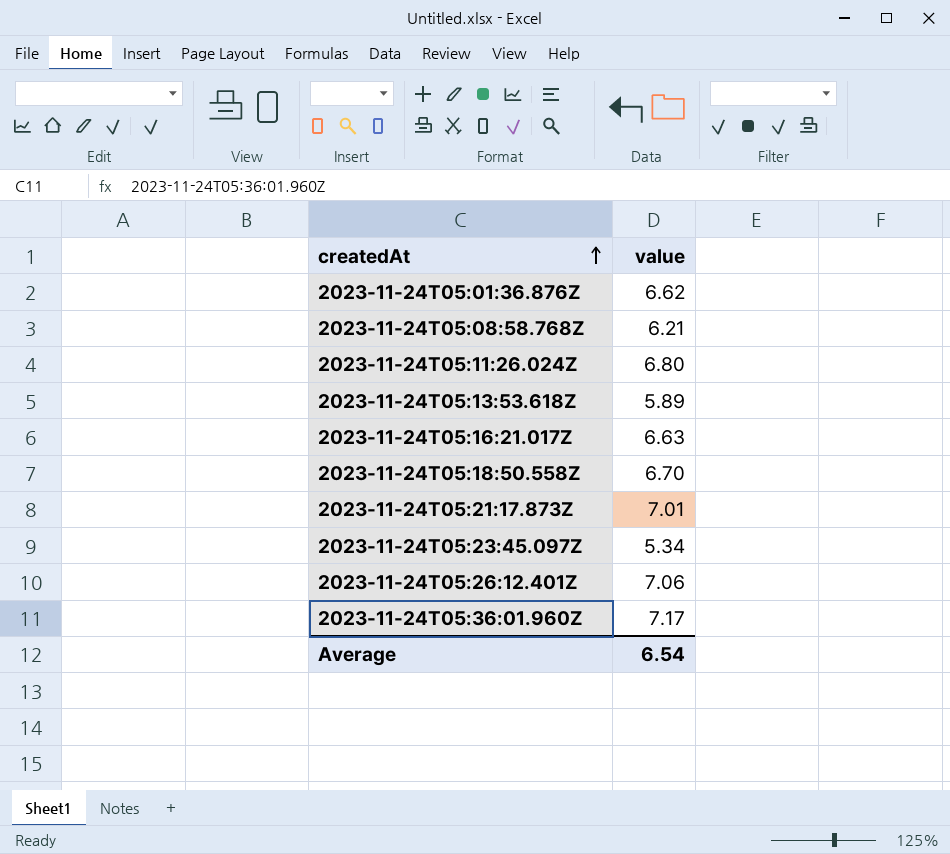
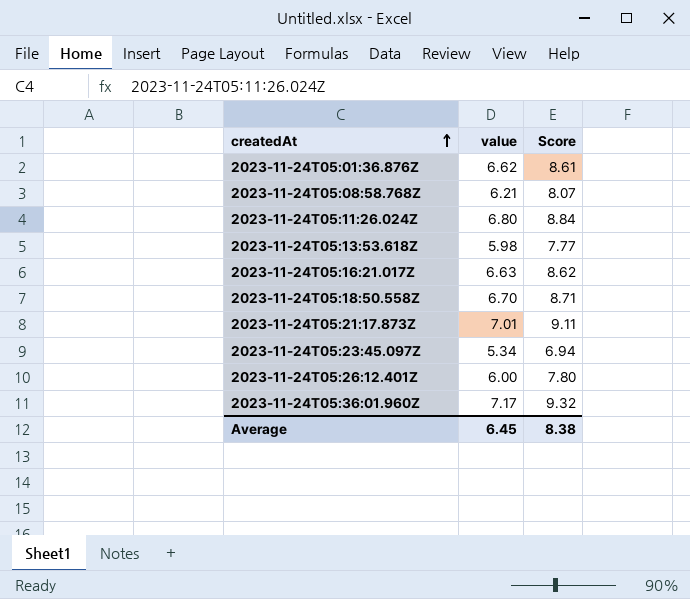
column Score | formula: none -> [value] * 1.3
2023-11-24T05:13:53.618Z | value: 5.89 -> 5.98
2023-11-24T05:26:12.401Z | value: 7.06 -> 6.00
Average | value: 6.54 -> 6.45

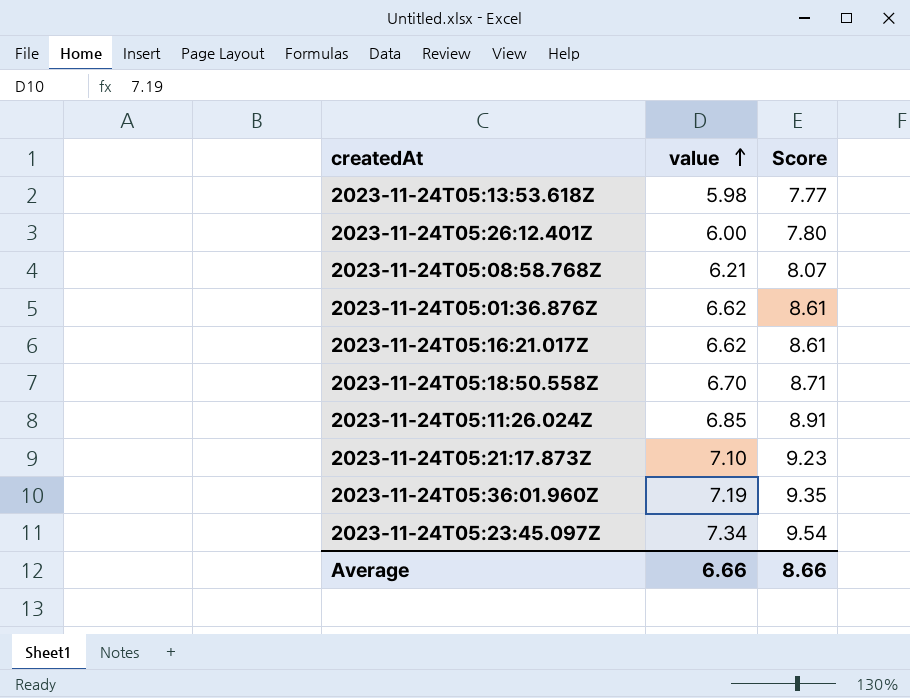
row order: createdAt ascending -> value ascending
2023-11-24T05:16:21.017Z | value: 6.63 -> 6.62
2023-11-24T05:16:21.017Z | Score: 8.62 -> 8.61
2023-11-24T05:11:26.024Z | value: 6.80 -> 6.85
2023-11-24T05:11:26.024Z | Score: 8.84 -> 8.91
2023-11-24T05:21:17.873Z | value: 7.01 -> 7.10
2023-11-24T05:21:17.873Z | Score: 9.11 -> 9.23
2023-11-24T05:36:01.960Z | value: 7.17 -> 7.19
2023-11-24T05:36:01.960Z | Score: 9.32 -> 9.35
2023-11-24T05:23:45.097Z | value: 5.34 -> 7.34
2023-11-24T05:23:45.097Z | Score: 6.94 -> 9.54
Average | value: 6.45 -> 6.66
Average | Score: 8.38 -> 8.66

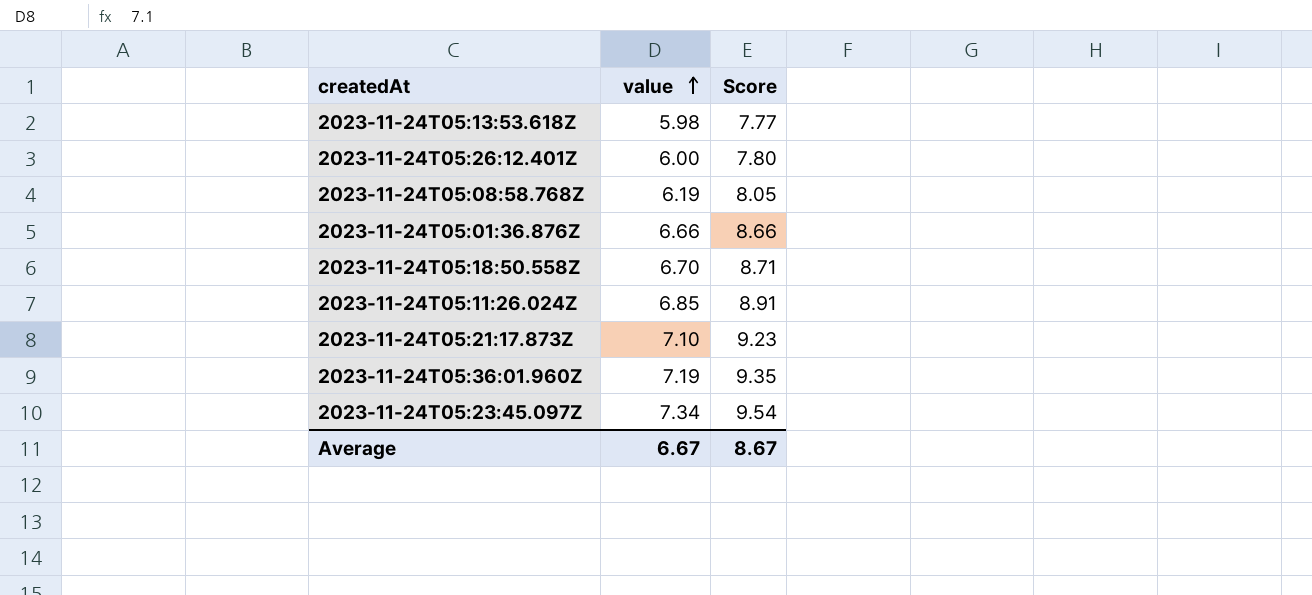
row 2023-11-24T05:16:21.017Z: 6.62 | 8.61 -> none
2023-11-24T05:08:58.768Z | value: 6.21 -> 6.19
2023-11-24T05:08:58.768Z | Score: 8.07 -> 8.05
2023-11-24T05:01:36.876Z | value: 6.62 -> 6.66
2023-11-24T05:01:36.876Z | Score: 8.61 -> 8.66
Average | value: 6.66 -> 6.67
Average | Score: 8.66 -> 8.67

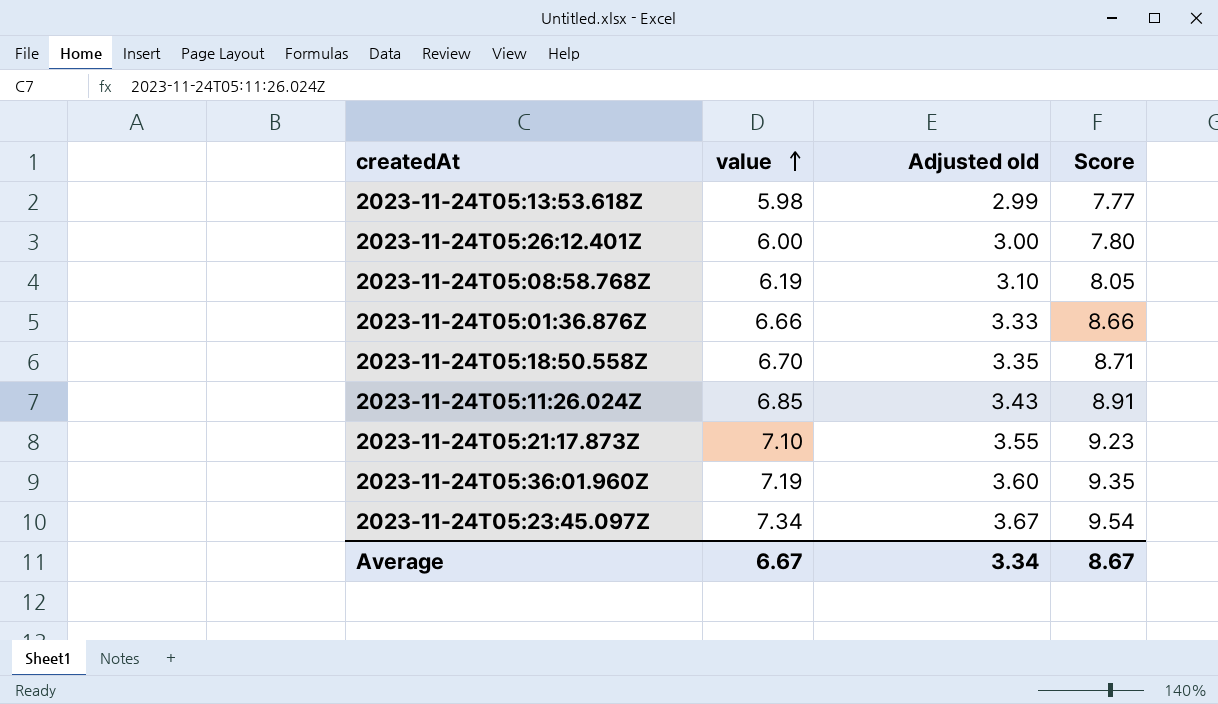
column Adjusted old | formula: none -> [value] * 0.5

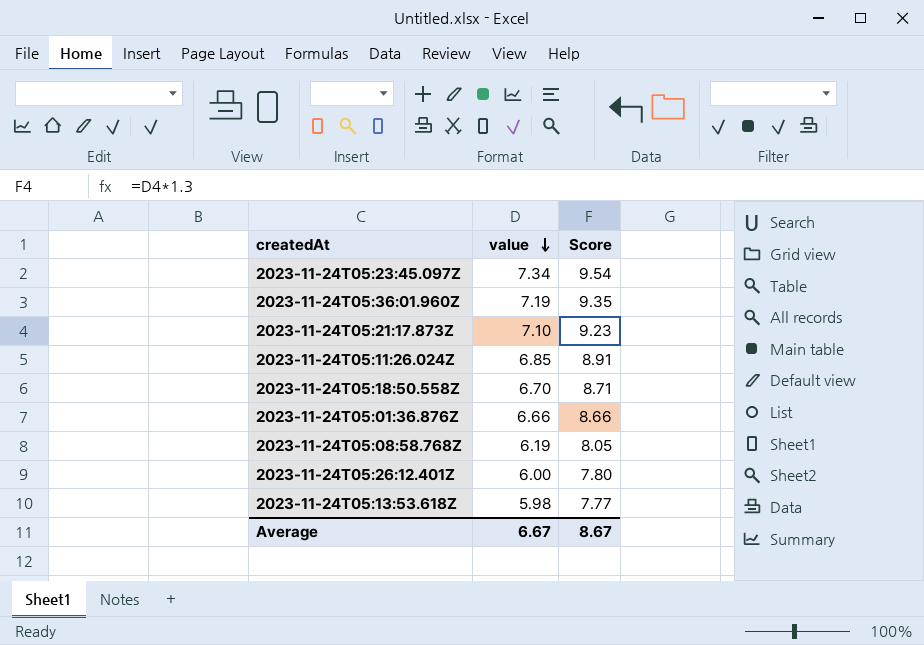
row order: value ascending -> value descending
column Adjusted old | formula: [value] * 0.5 -> none

